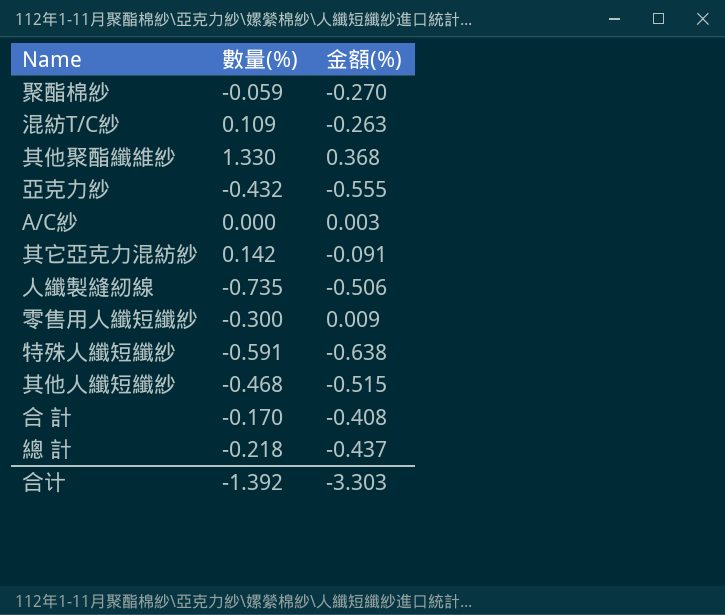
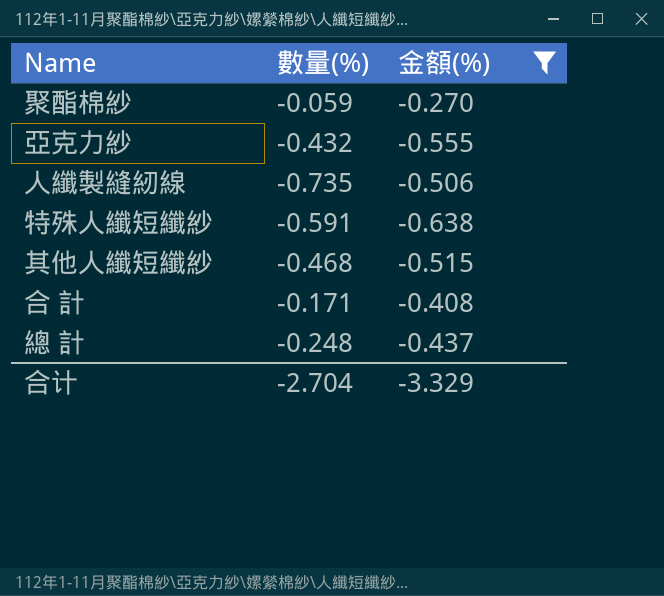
filter: none -> 金額(%) <= -0.270
合 計 | 數量(%): -0.170 -> -0.171
總 計 | 數量(%): -0.218 -> -0.248
合计 | 數量(%): -1.392 -> -2.704
合计 | 金額(%): -3.303 -> -3.329

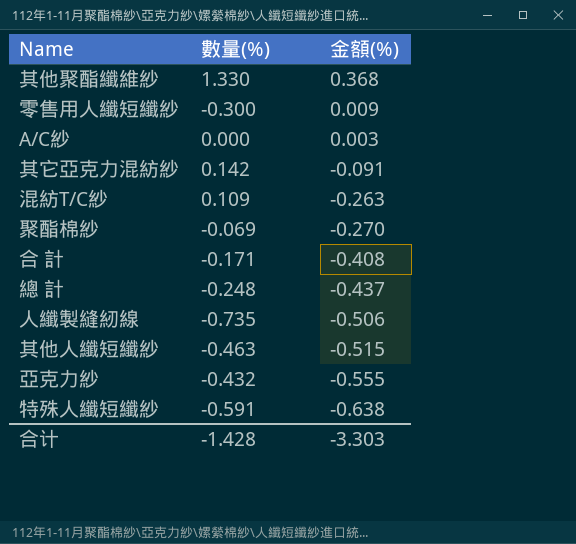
filter: 金額(%) <= -0.270 -> none
row order: none -> 金額(%) descending
聚酯棉紗 | 數量(%): -0.059 -> -0.069
其他人纖短纖紗 | 數量(%): -0.468 -> -0.463
合计 | 數量(%): -2.704 -> -1.428
合计 | 金額(%): -3.329 -> -3.303

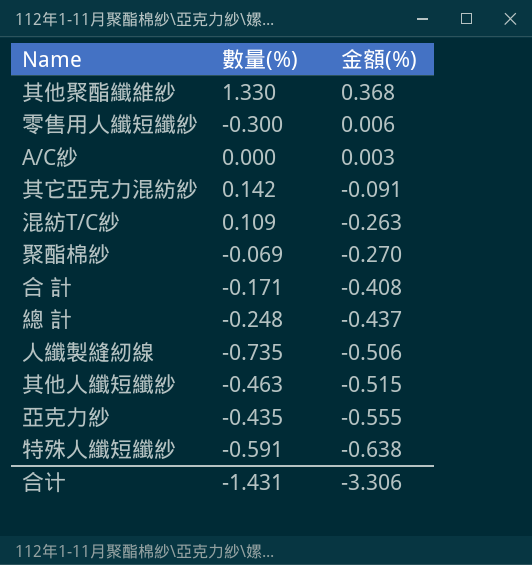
零售用人纖短纖紗 | 金額(%): 0.009 -> 0.006
亞克力紗 | 數量(%): -0.432 -> -0.435
合计 | 數量(%): -1.428 -> -1.431
合计 | 金額(%): -3.303 -> -3.306

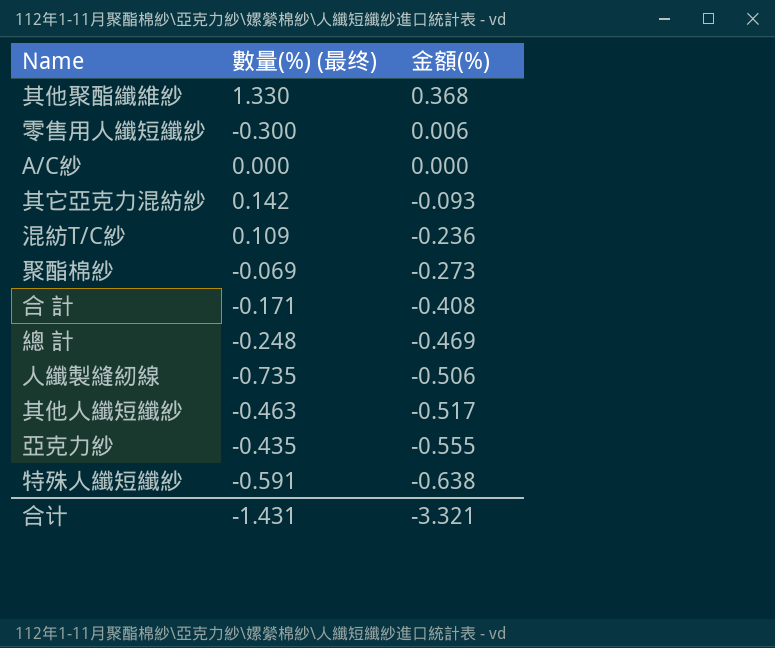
column name: 數量(%) -> 數量(%) (最终)
A/C紗 | 金額(%): 0.003 -> 0.000
其它亞克力混紡紗 | 金額(%): -0.091 -> -0.093
混紡T/C紗 | 金額(%): -0.263 -> -0.236
聚酯棉紗 | 金額(%): -0.270 -> -0.273
總 計 | 金額(%): -0.437 -> -0.469
其他人纖短纖紗 | 金額(%): -0.515 -> -0.517
合计 | 金額(%): -3.306 -> -3.321

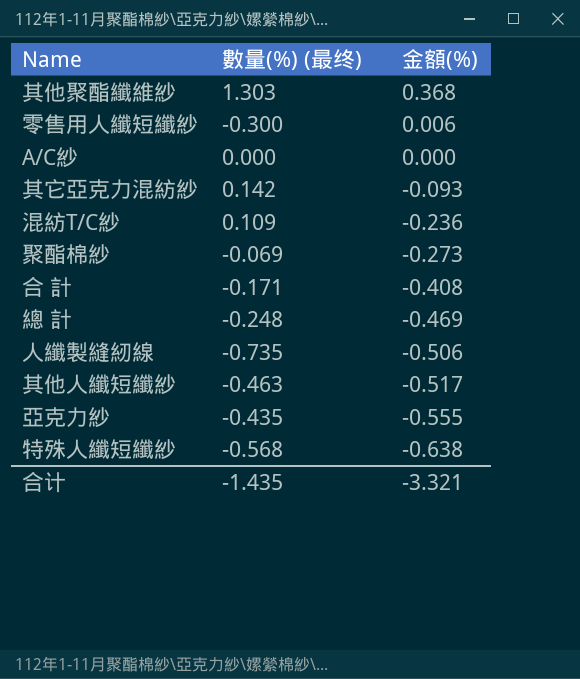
其他聚酯纖維紗 | 數量(%) (最终): 1.330 -> 1.303
特殊人纖短纖紗 | 數量(%) (最终): -0.591 -> -0.568
合计 | 數量(%) (最终): -1.431 -> -1.435

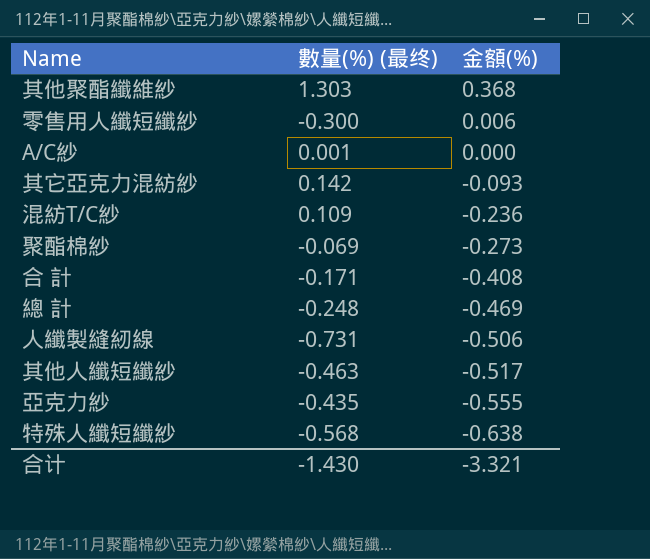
A/C紗 | 數量(%) (最终): 0.000 -> 0.001
人纖製縫紉線 | 數量(%) (最终): -0.735 -> -0.731
合计 | 數量(%) (最终): -1.435 -> -1.430

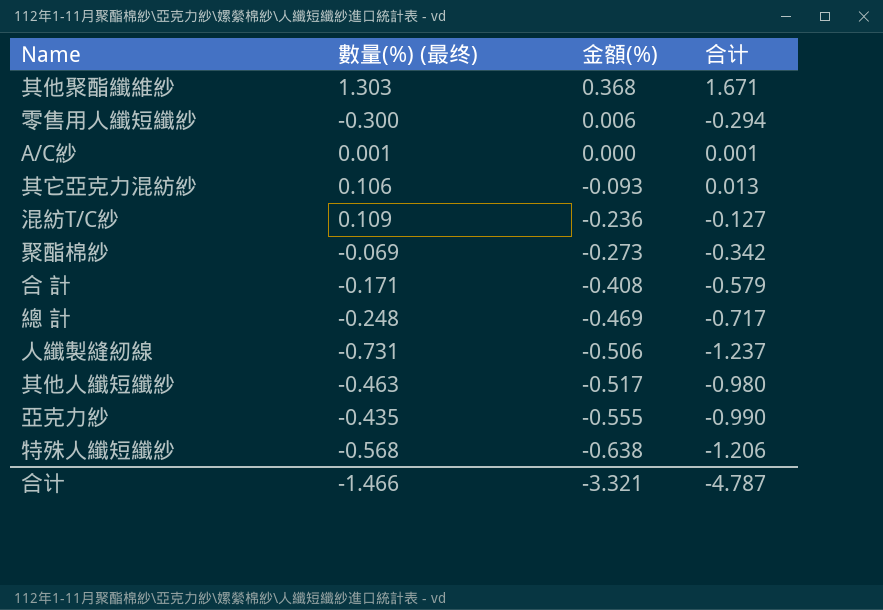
column 合计 | formula: none -> [數量(%) (最终)] + [金額(%)]
其它亞克力混紡紗 | 數量(%) (最终): 0.142 -> 0.106
合计 | 數量(%) (最终): -1.430 -> -1.466

